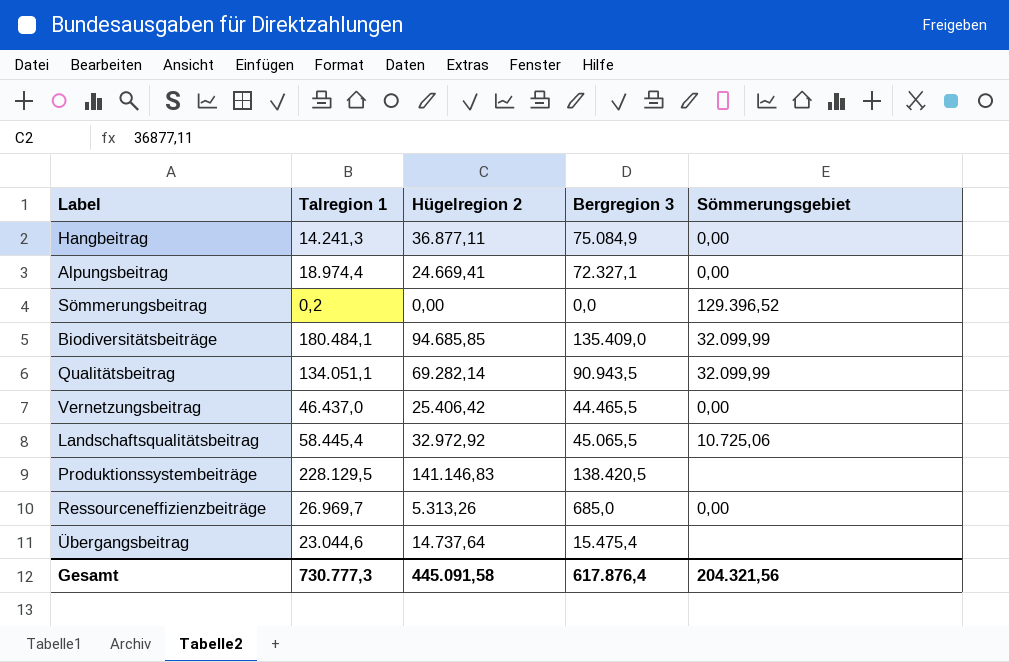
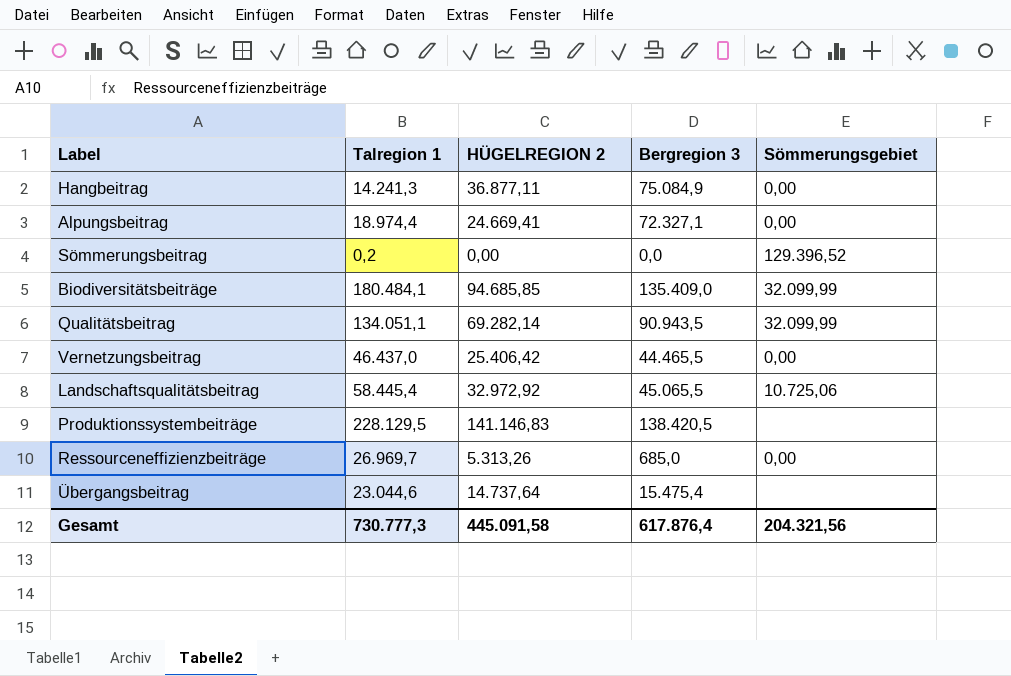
column name: Hügelregion 2 -> HÜGELREGION 2

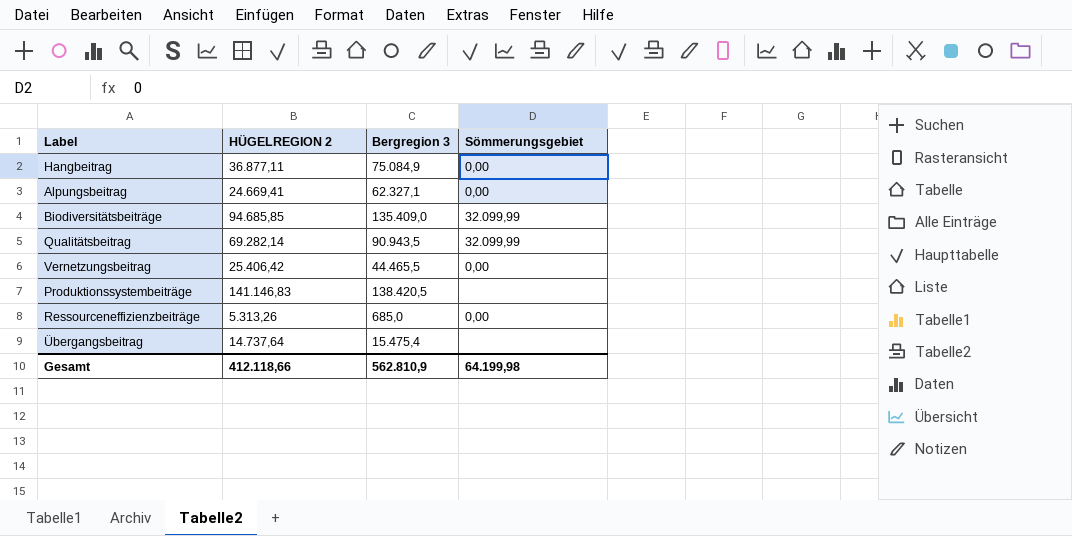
column Talregion 1 | position: 2 -> none
row Sömmerungsbeitrag: 0,2 | 0,00 | 0,0 | 129.396,52 -> none
row Landschaftsqualitätsbeitrag: 58.445,4 | 32.972,92 | 45.065,5 | 10.725,06 -> none
Alpungsbeitrag | Bergregion 3: 72.327,1 -> 62.327,1
Gesamt | HÜGELREGION 2: 445.091,58 -> 412.118,66
Gesamt | Bergregion 3: 617.876,4 -> 562.810,9
Gesamt | Sömmerungsgebiet: 204.321,56 -> 64.199,98

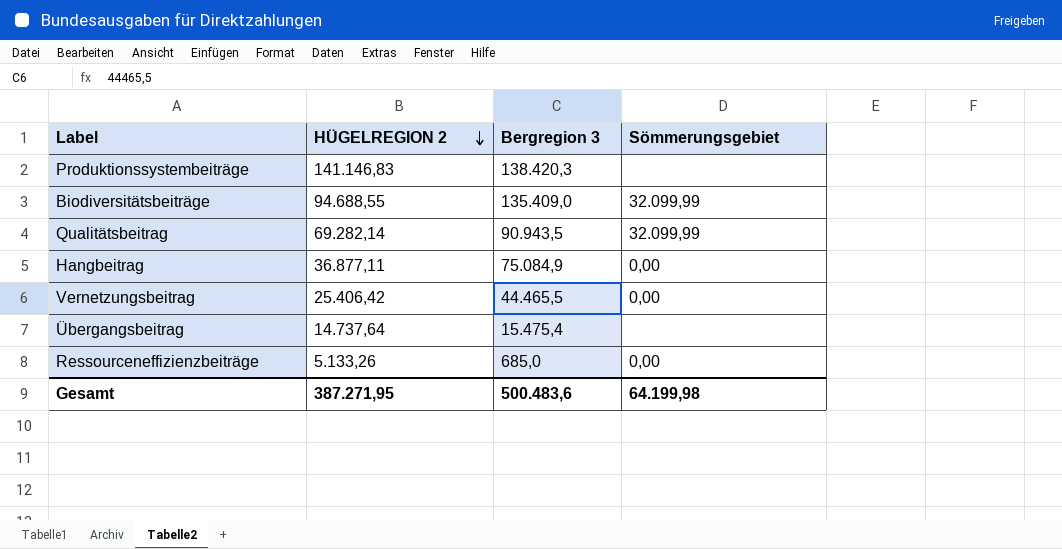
row order: none -> HÜGELREGION 2 descending
row Alpungsbeitrag: 24.669,41 | 62.327,1 | 0,00 -> none
Produktionssystembeiträge | Bergregion 3: 138.420,5 -> 138.420,3
Biodiversitätsbeiträge | HÜGELREGION 2: 94.685,85 -> 94.688,55
Ressourceneffizienzbeiträge | HÜGELREGION 2: 5.313,26 -> 5.133,26
Gesamt | HÜGELREGION 2: 412.118,66 -> 387.271,95
Gesamt | Bergregion 3: 562.810,9 -> 500.483,6

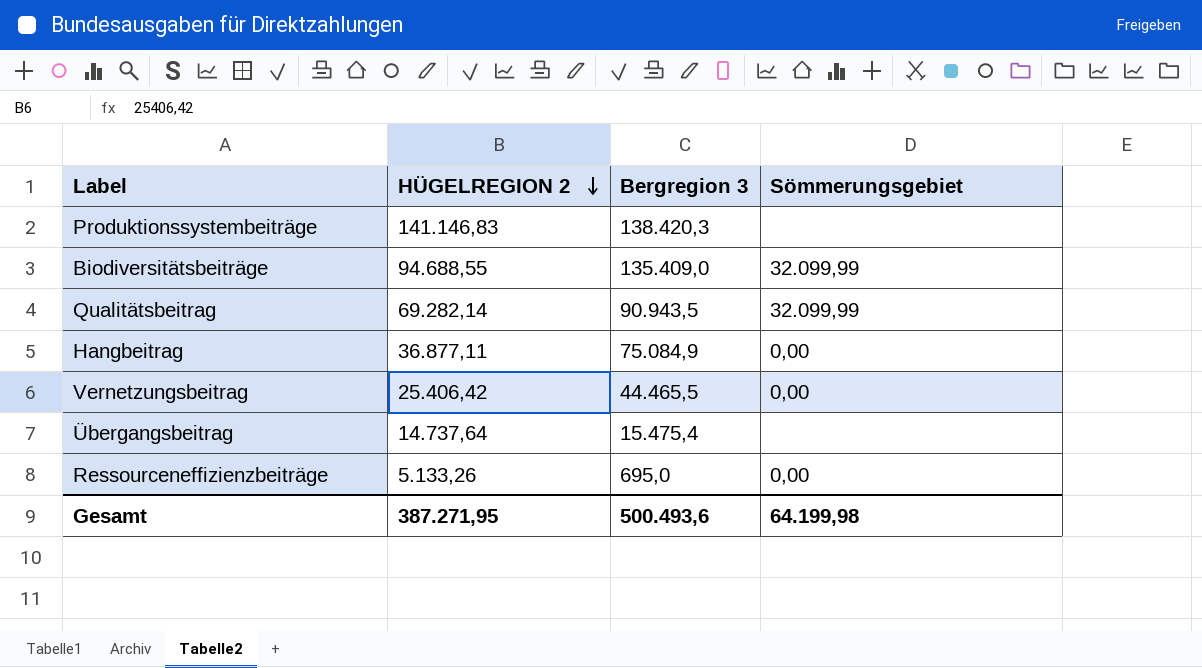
Ressourceneffizienzbeiträge | Bergregion 3: 685,0 -> 695,0
Gesamt | Bergregion 3: 500.483,6 -> 500.493,6

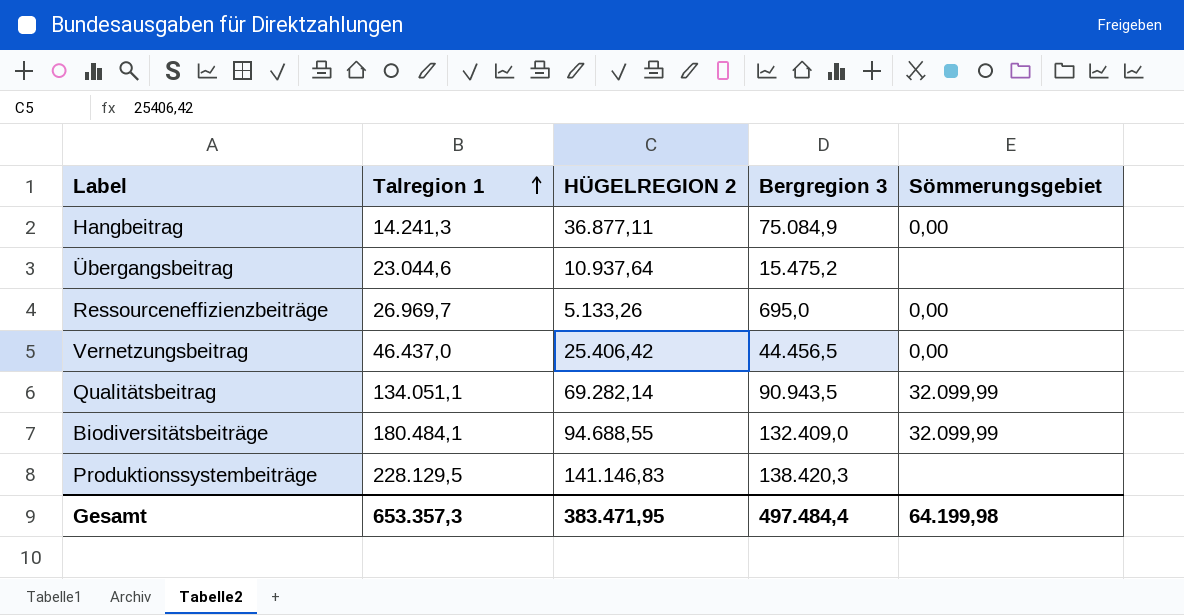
row order: HÜGELREGION 2 descending -> Talregion 1 ascending
column Talregion 1 | position: none -> 2
Übergangsbeitrag | HÜGELREGION 2: 14.737,64 -> 10.937,64
Übergangsbeitrag | Bergregion 3: 15.475,4 -> 15.475,2
Vernetzungsbeitrag | Bergregion 3: 44.465,5 -> 44.456,5
Biodiversitätsbeiträge | Bergregion 3: 135.409,0 -> 132.409,0
Gesamt | HÜGELREGION 2: 387.271,95 -> 383.471,95
Gesamt | Bergregion 3: 500.493,6 -> 497.484,4

